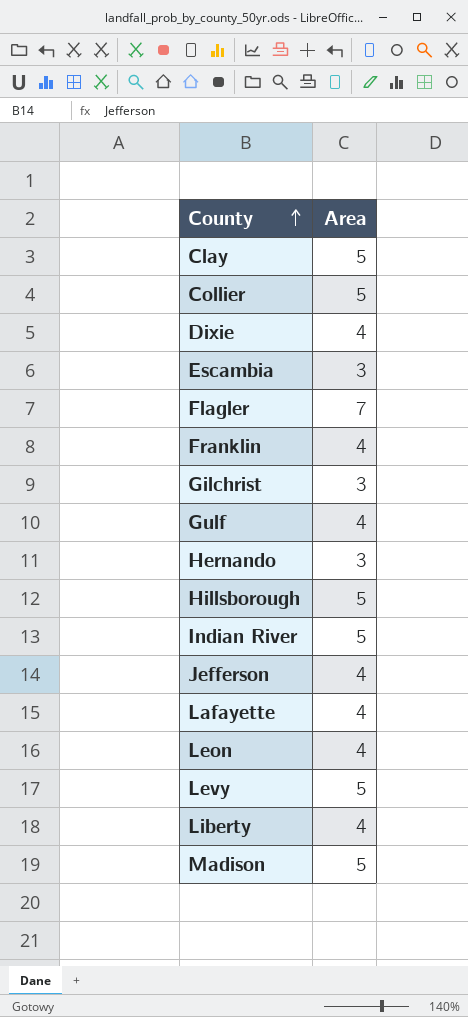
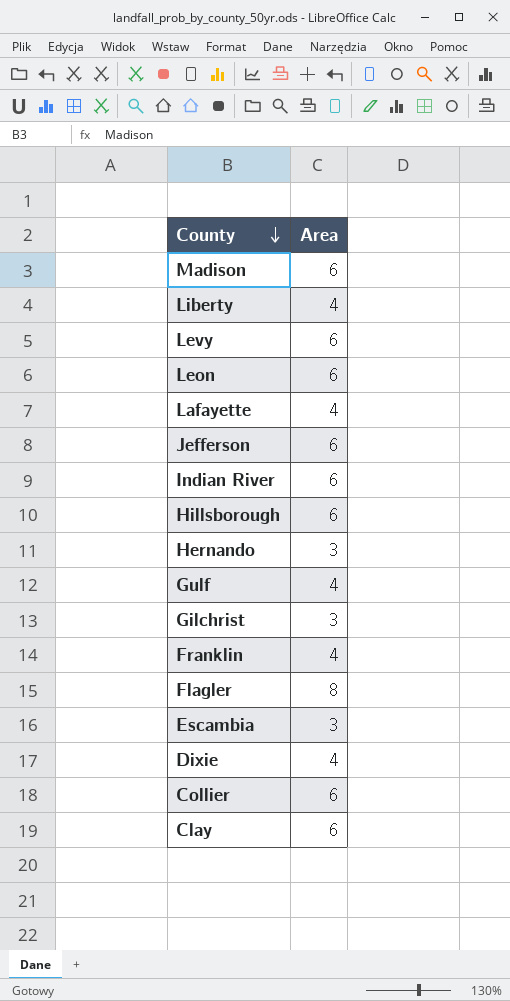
row order: County ascending -> County descending
Madison | Area: 5 -> 6
Levy | Area: 5 -> 6
Leon | Area: 4 -> 6
Jefferson | Area: 4 -> 6
Indian River | Area: 5 -> 6
Hillsborough | Area: 5 -> 6
Flagler | Area: 7 -> 8
Collier | Area: 5 -> 6
Clay | Area: 5 -> 6

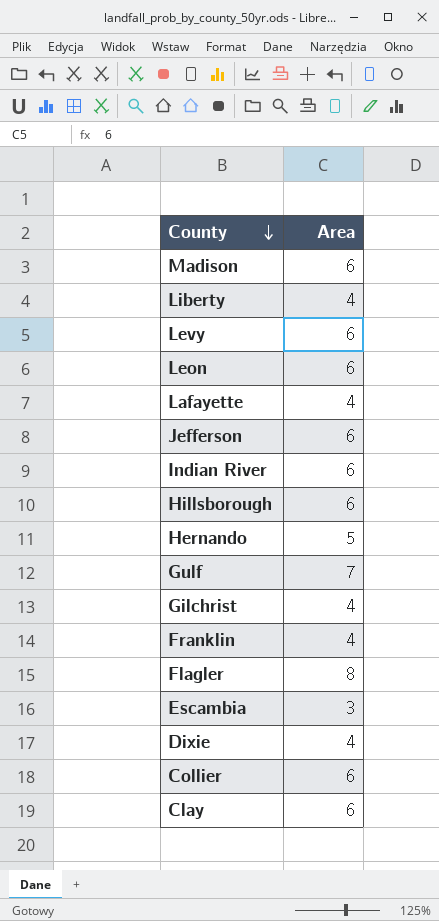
Hernando | Area: 3 -> 5
Gulf | Area: 4 -> 7
Gilchrist | Area: 3 -> 4

